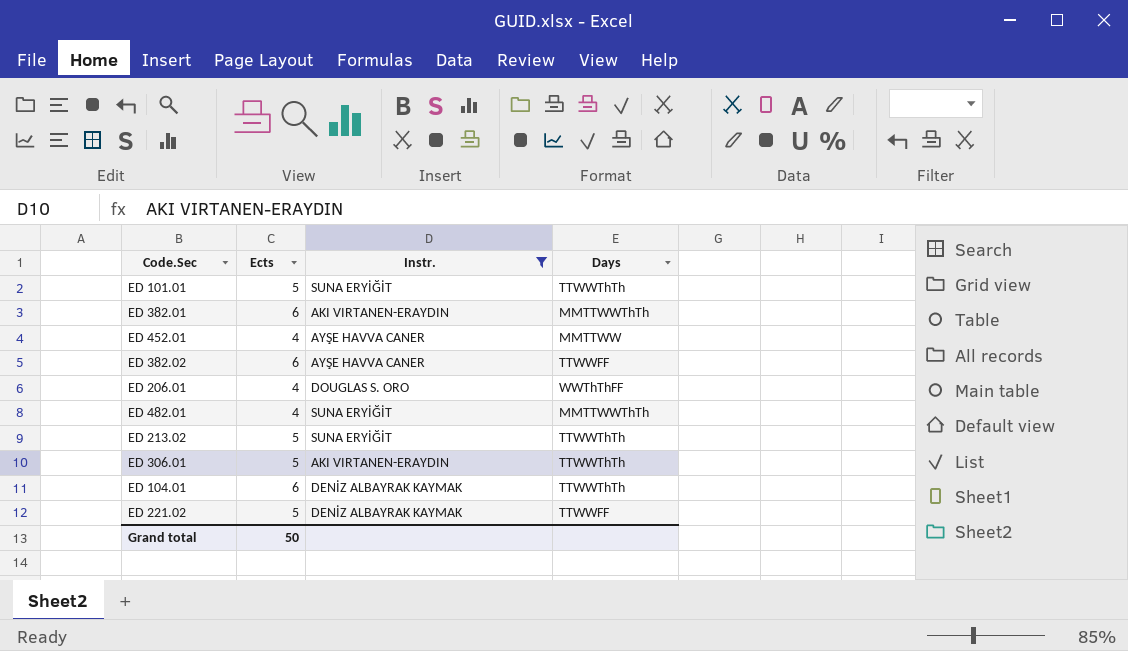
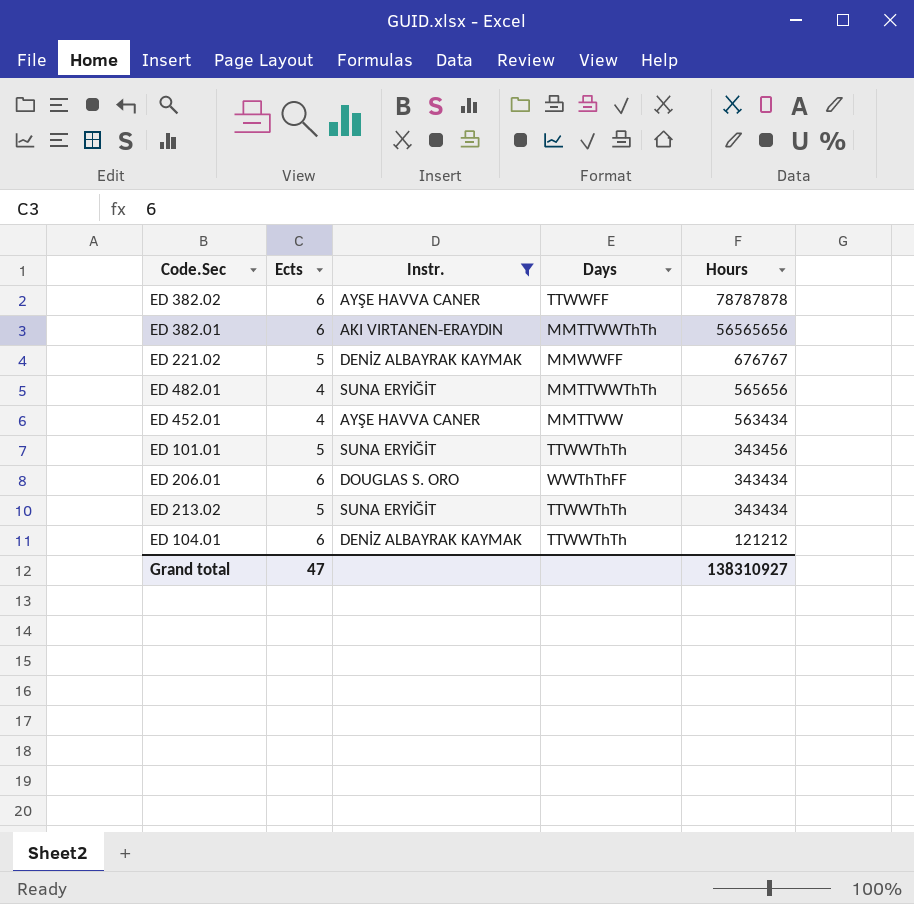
row order: none -> Hours descending
column Hours | position: none -> 5
row ED 306.01: 5 | AKI VIRTANEN-ERAYDIN | TTWWThTh -> none
ED 221.02 | Days: TTWWFF -> MMWWFF
ED 206.01 | Ects: 4 -> 6
Grand total | Ects: 50 -> 47

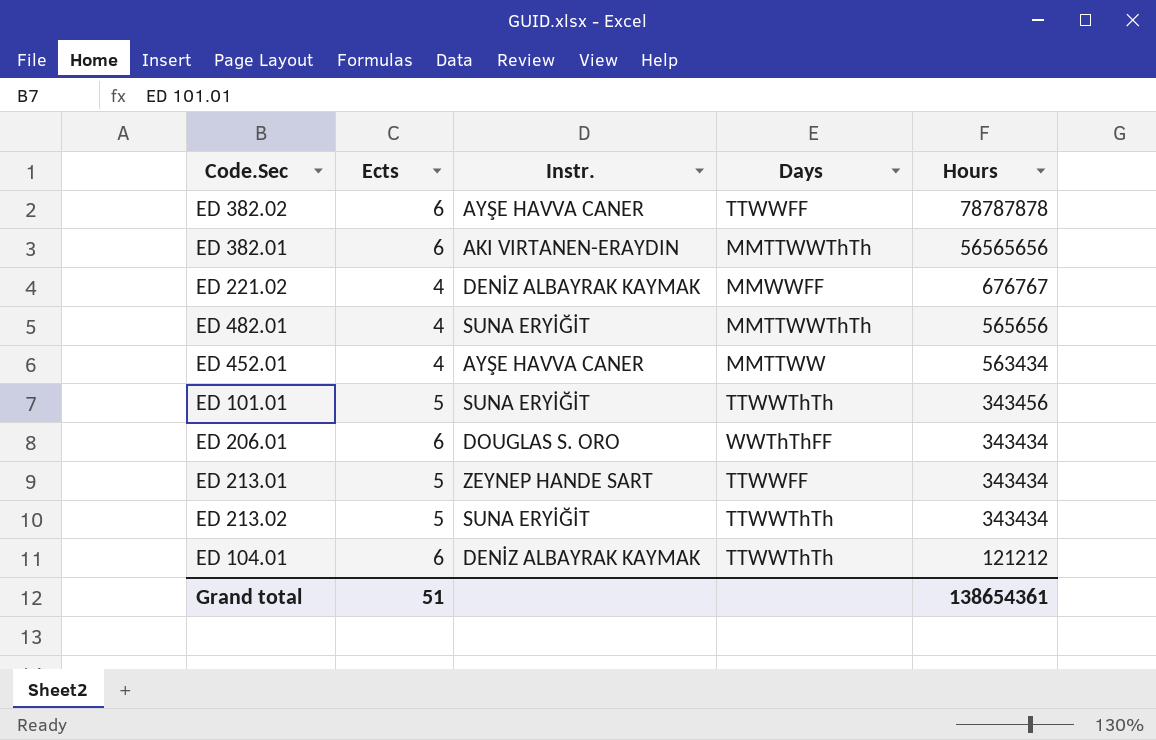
filter: Instr. != ZEYNEP HANDE SART -> none
ED 221.02 | Ects: 5 -> 4
Grand total | Ects: 47 -> 51
Grand total | Hours: 138310927 -> 138654361

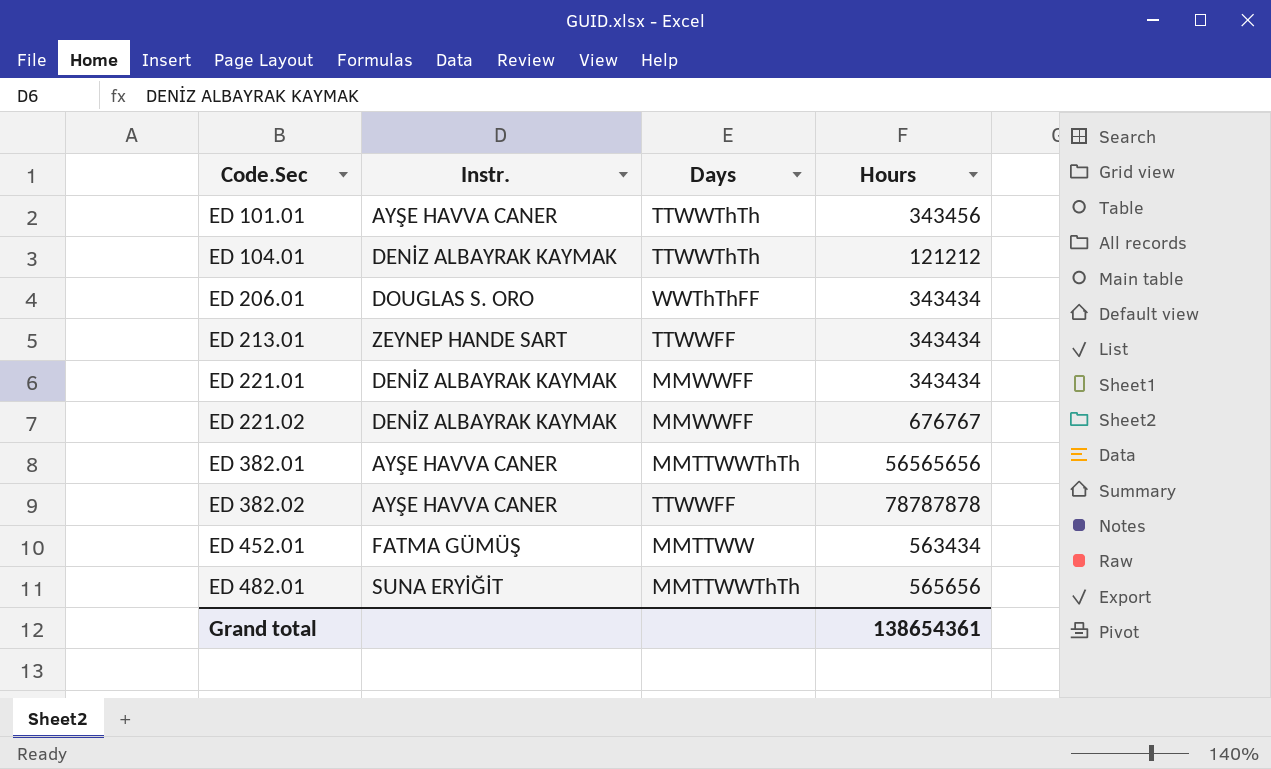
row order: Hours descending -> Code.Sec ascending
column Ects | position: 2 -> none
row ED 213.02: 5 | SUNA ERYİĞİT | TTWWThTh | 343434 -> none
ED 101.01 | Instr.: SUNA ERYİĞİT -> AYŞE HAVVA CANER
row ED 221.01: none -> DENİZ ALBAYRAK KAYMAK | MMWWFF | 343434
ED 382.01 | Instr.: AKI VIRTANEN-ERAYDIN -> AYŞE HAVVA CANER
ED 452.01 | Instr.: AYŞE HAVVA CANER -> FATMA GÜMÜŞ

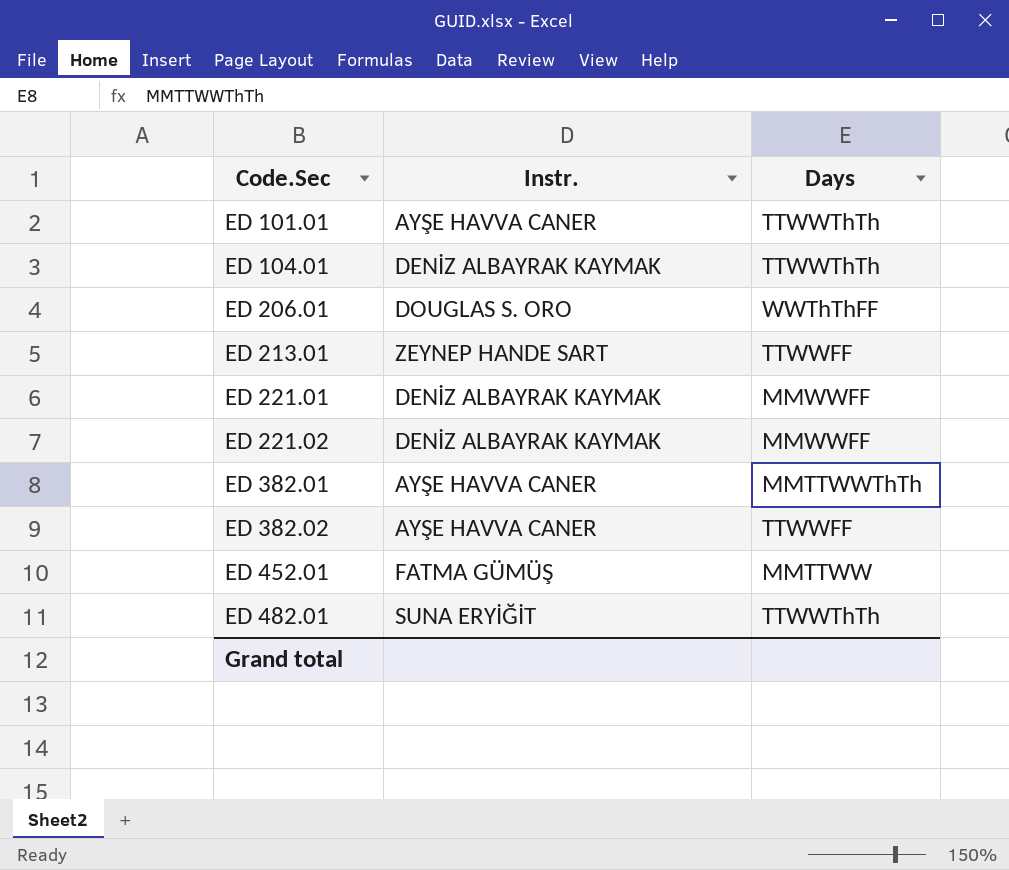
column Hours | position: 4 -> none
ED 482.01 | Days: MMTTWWThTh -> TTWWThTh

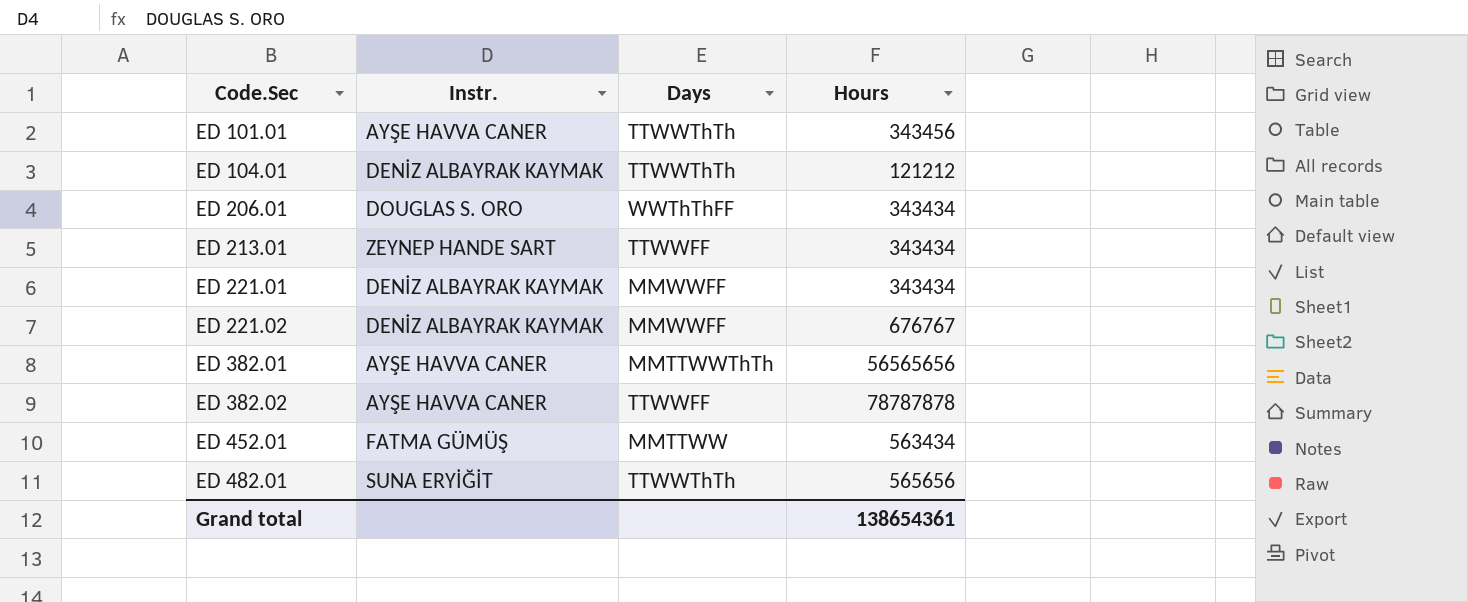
column Hours | position: none -> 4

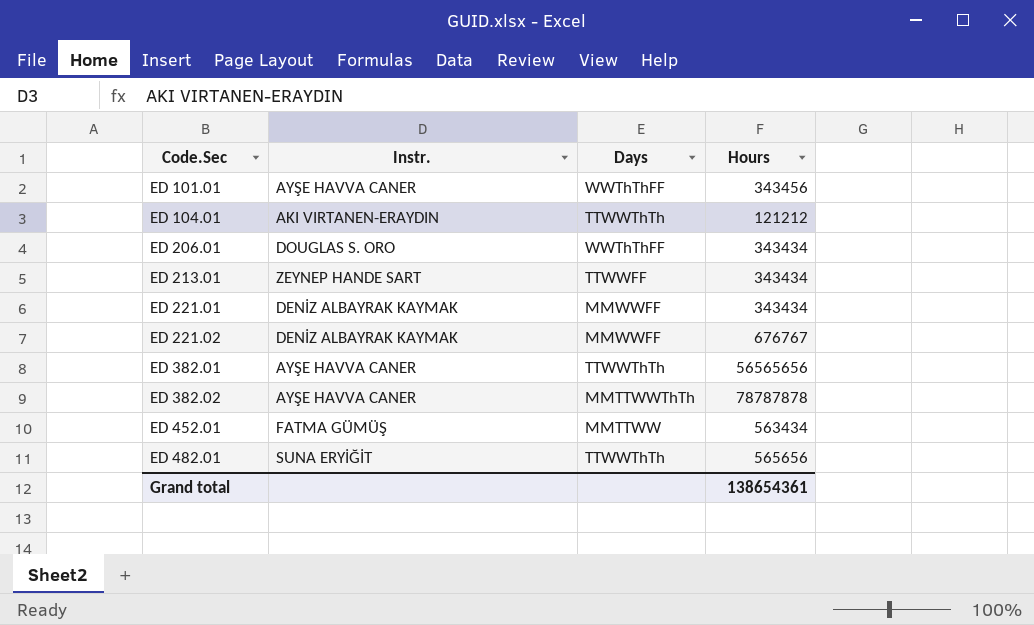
ED 101.01 | Days: TTWWThTh -> WWThThFF
ED 104.01 | Instr.: DENİZ ALBAYRAK KAYMAK -> AKI VIRTANEN-ERAYDIN
ED 382.01 | Days: MMTTWWThTh -> TTWWThTh
ED 382.02 | Days: TTWWFF -> MMTTWWThTh

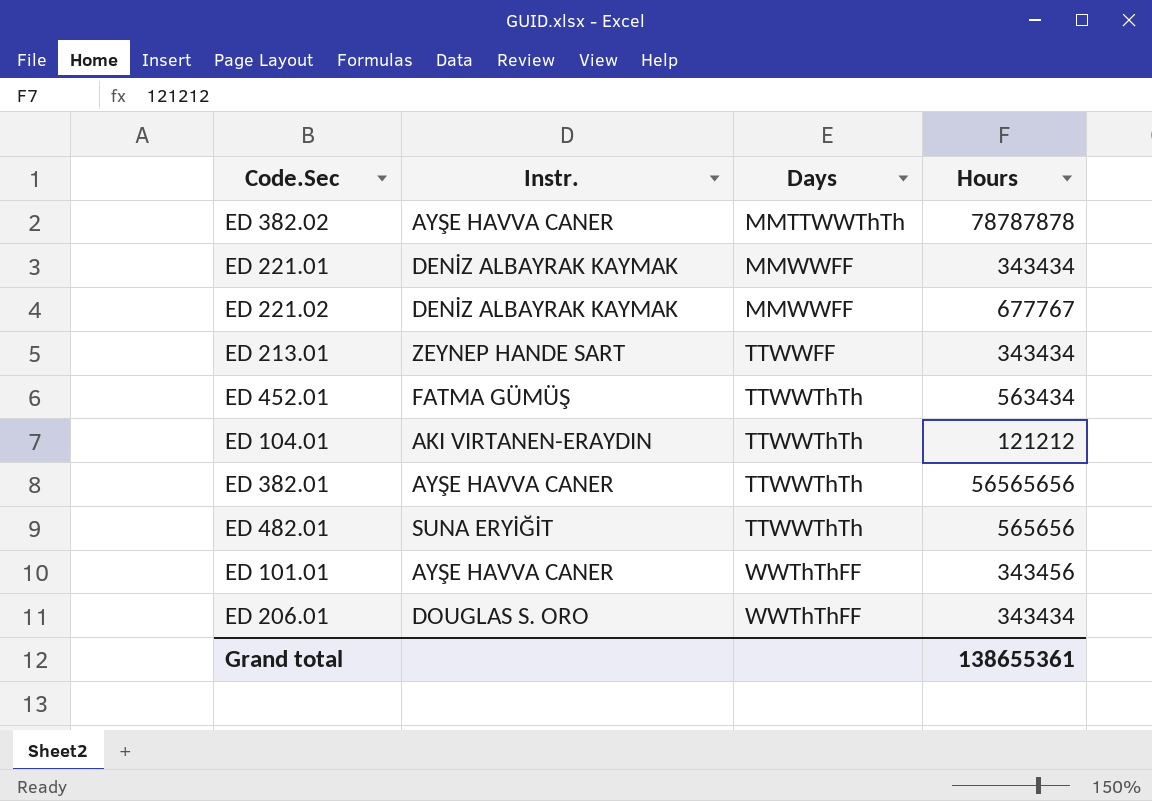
row order: Code.Sec ascending -> Days ascending
ED 221.02 | Hours: 676767 -> 677767
ED 452.01 | Days: MMTTWW -> TTWWThTh
Grand total | Hours: 138654361 -> 138655361

